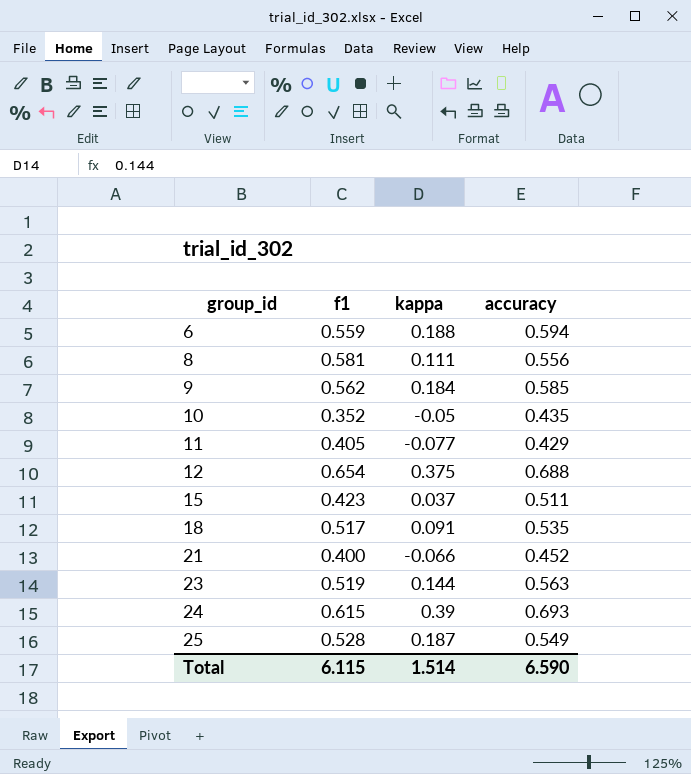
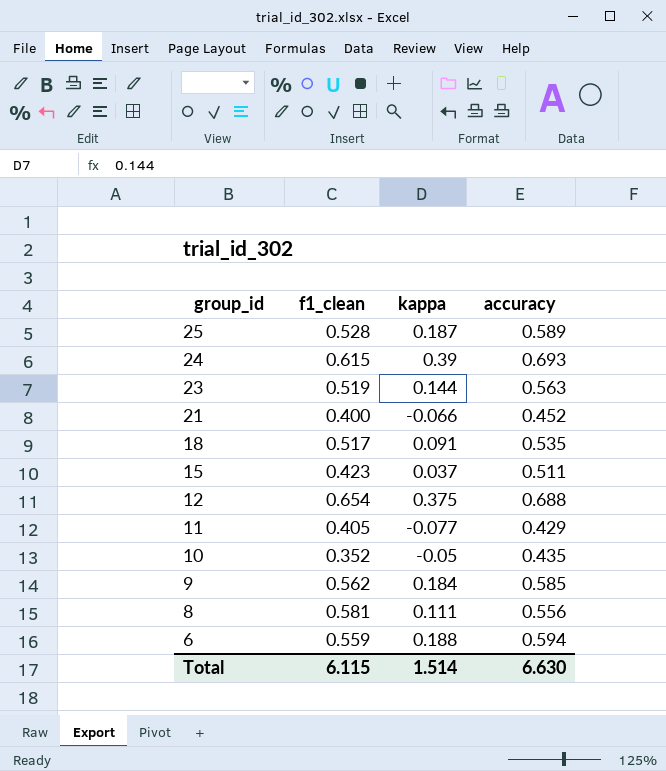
row order: group_id ascending -> group_id descending
column name: f1 -> f1_clean
25 | accuracy: 0.549 -> 0.589
Total | accuracy: 6.590 -> 6.630

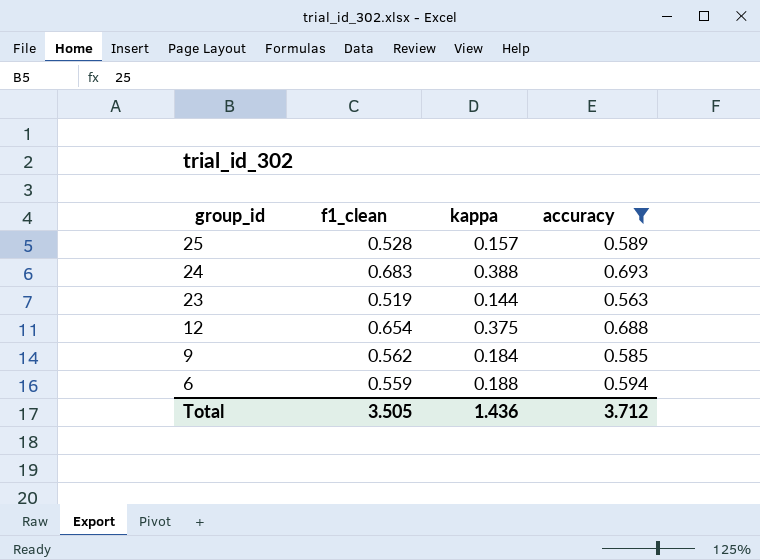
filter: none -> accuracy >= 0.563
25 | kappa: 0.187 -> 0.157
24 | f1_clean: 0.615 -> 0.683
24 | kappa: 0.39 -> 0.388
Total | f1_clean: 6.115 -> 3.505
Total | kappa: 1.514 -> 1.436
Total | accuracy: 6.630 -> 3.712

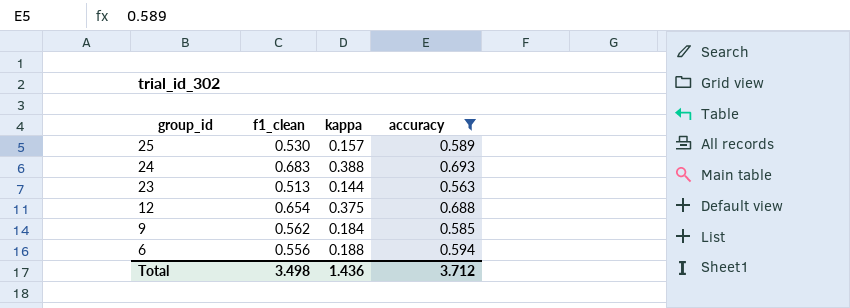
25 | f1_clean: 0.528 -> 0.530
23 | f1_clean: 0.519 -> 0.513
6 | f1_clean: 0.559 -> 0.556
Total | f1_clean: 3.505 -> 3.498

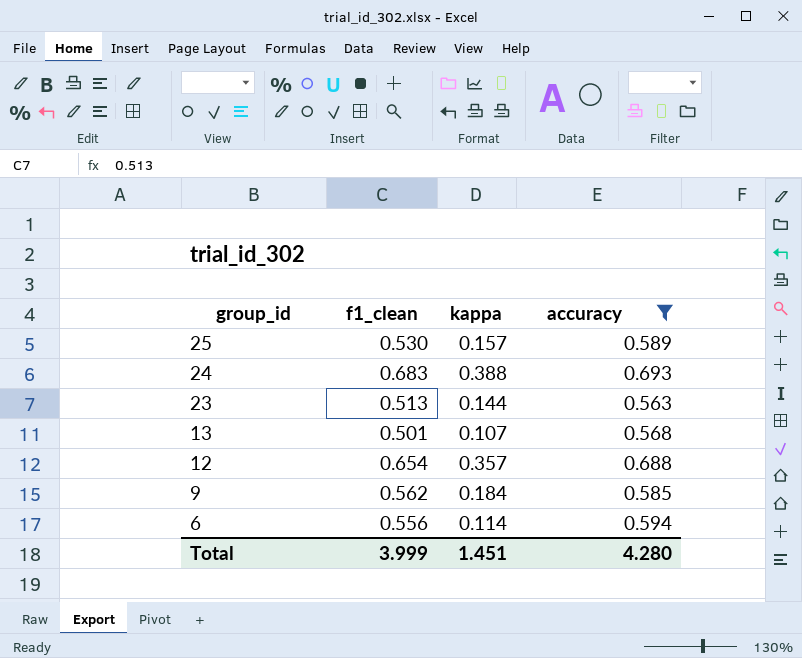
row 13: none -> 0.501 | 0.107 | 0.568
12 | kappa: 0.375 -> 0.357
6 | kappa: 0.188 -> 0.114
Total | f1_clean: 3.498 -> 3.999
Total | kappa: 1.436 -> 1.451
Total | accuracy: 3.712 -> 4.280

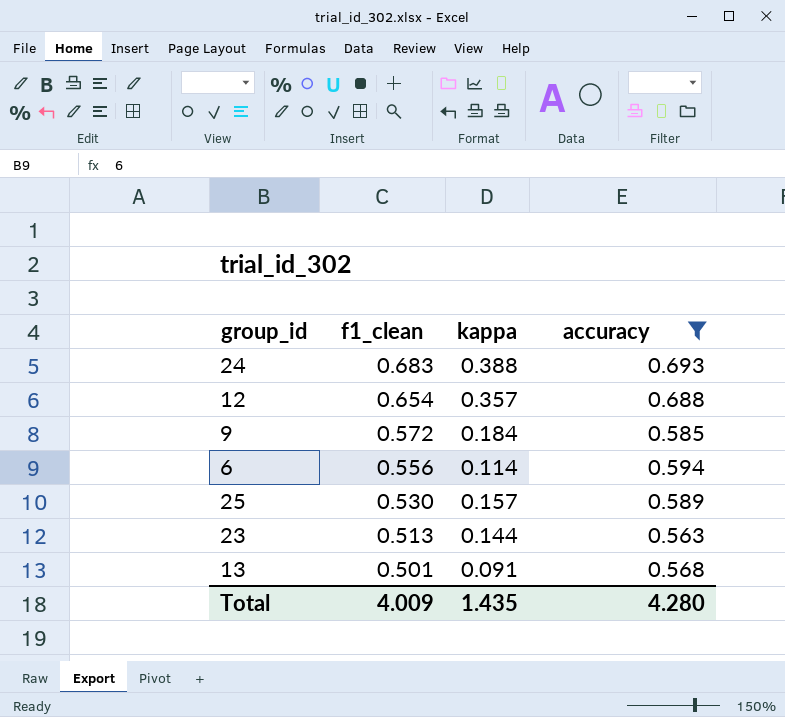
row order: group_id descending -> f1_clean descending
9 | f1_clean: 0.562 -> 0.572
13 | kappa: 0.107 -> 0.091
Total | f1_clean: 3.999 -> 4.009
Total | kappa: 1.451 -> 1.435

